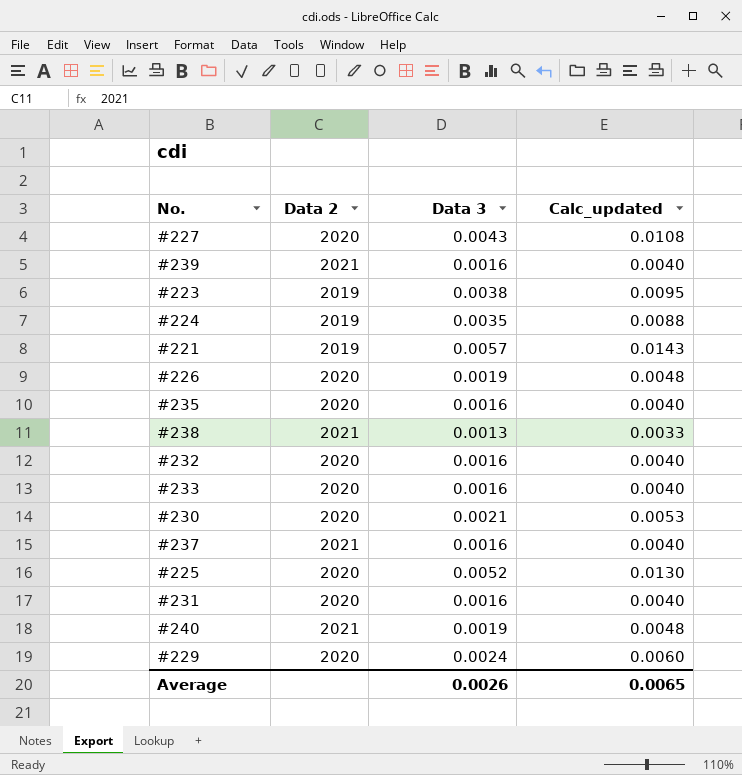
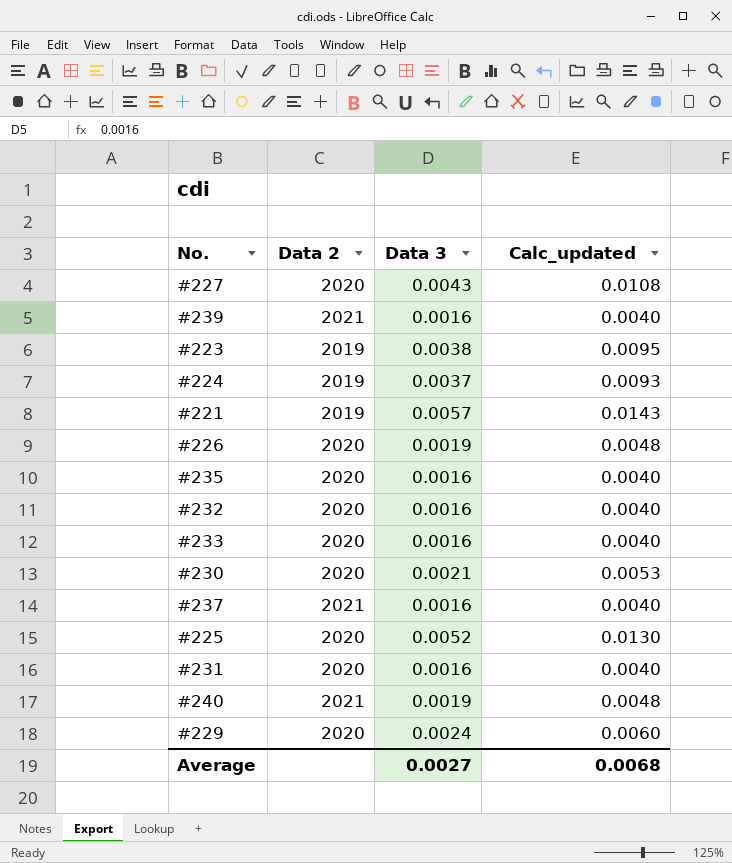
row #238: 2021 | 0.0013 | 0.0033 -> none
#224 | Data 3: 0.0035 -> 0.0037
#224 | Calc_updated: 0.0088 -> 0.0093
Average | Data 3: 0.0026 -> 0.0027
Average | Calc_updated: 0.0065 -> 0.0068

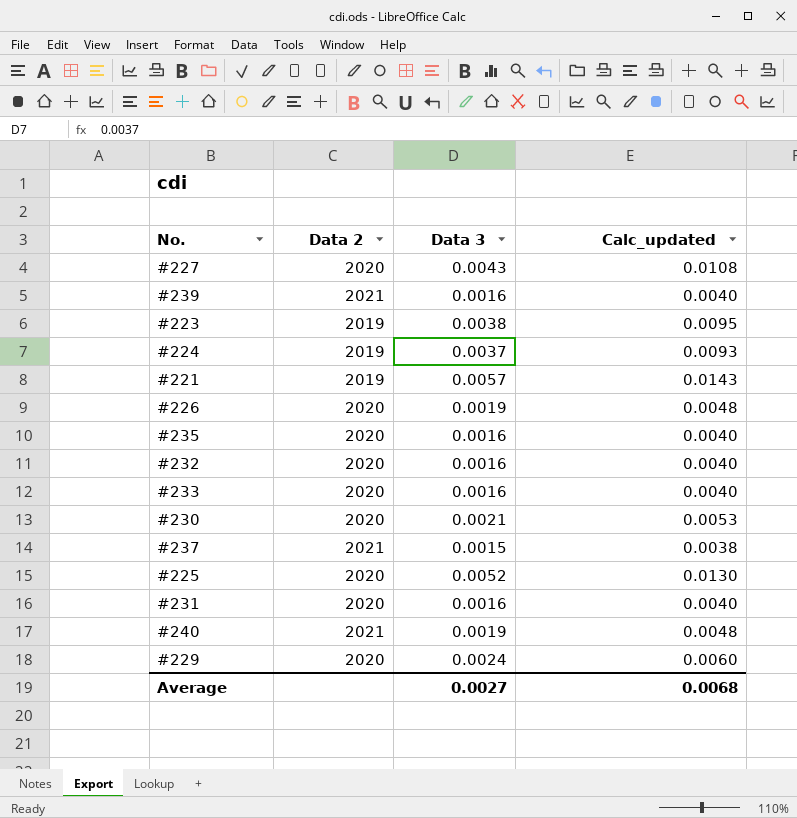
#237 | Data 3: 0.0016 -> 0.0015
#237 | Calc_updated: 0.0040 -> 0.0038

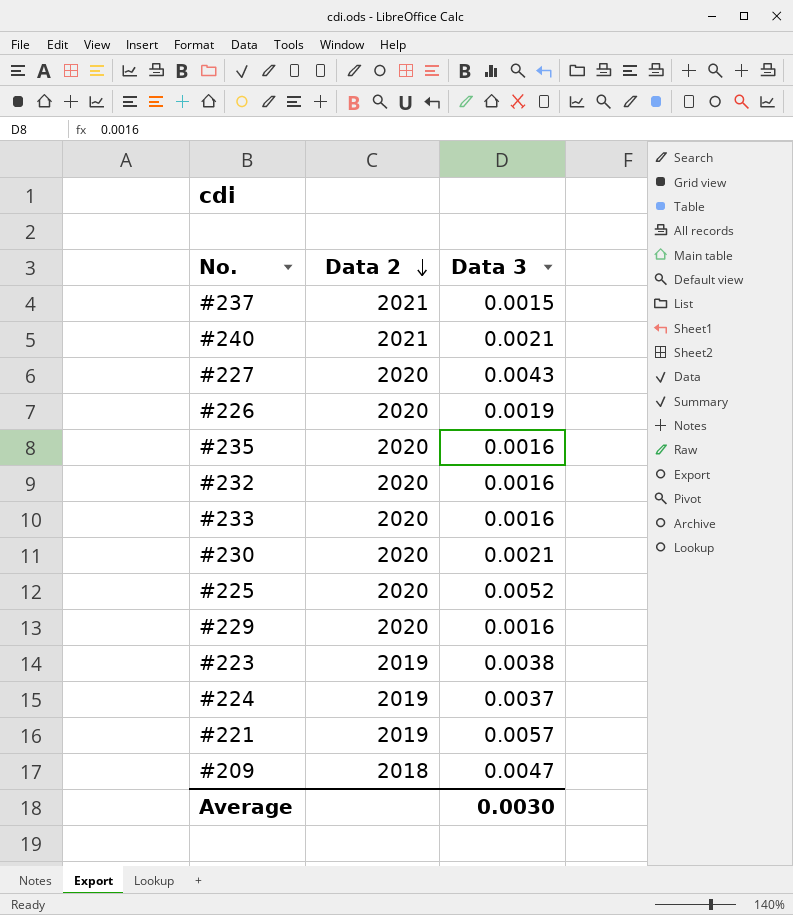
row order: none -> Data 2 descending
column Calc_updated | formula: [Data 3] * 2.5 -> none
row #239: 2021 | 0.0016 | 0.0040 -> none
row #231: 2020 | 0.0016 | 0.0040 -> none
#240 | Data 3: 0.0019 -> 0.0021
#229 | Data 3: 0.0024 -> 0.0016
row #209: none -> 2018 | 0.0047
Average | Data 3: 0.0027 -> 0.0030

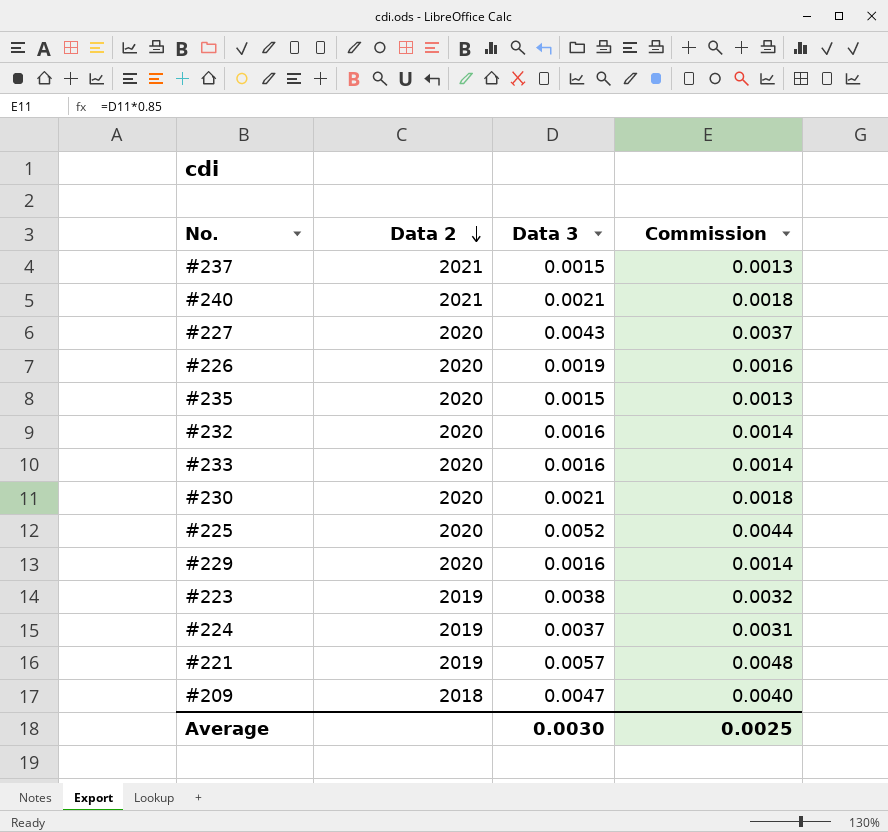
column Commission | formula: none -> [Data 3] * 0.85
#235 | Data 3: 0.0016 -> 0.0015

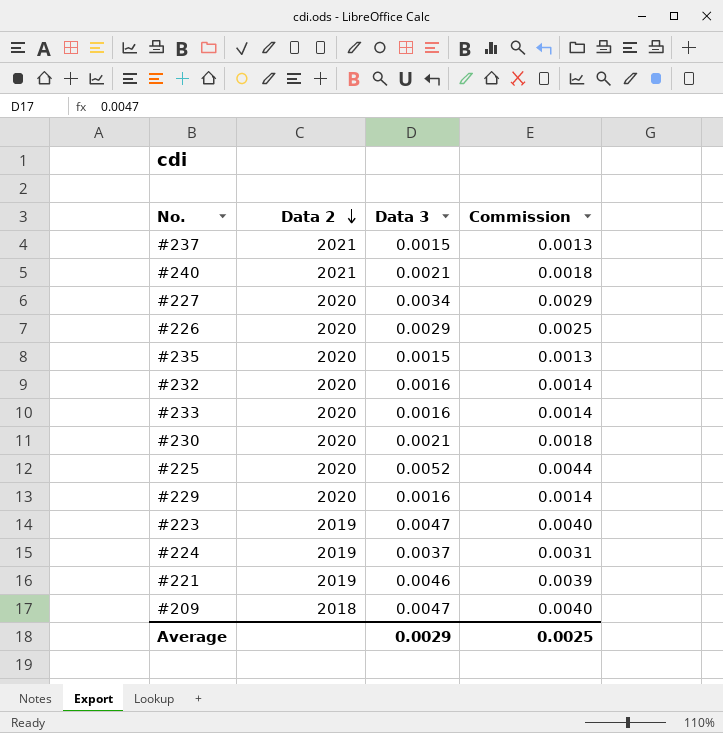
#227 | Data 3: 0.0043 -> 0.0034
#227 | Commission: 0.0037 -> 0.0029
#226 | Data 3: 0.0019 -> 0.0029
#226 | Commission: 0.0016 -> 0.0025
#223 | Data 3: 0.0038 -> 0.0047
#223 | Commission: 0.0032 -> 0.0040
#221 | Data 3: 0.0057 -> 0.0046
#221 | Commission: 0.0048 -> 0.0039
Average | Data 3: 0.0030 -> 0.0029

